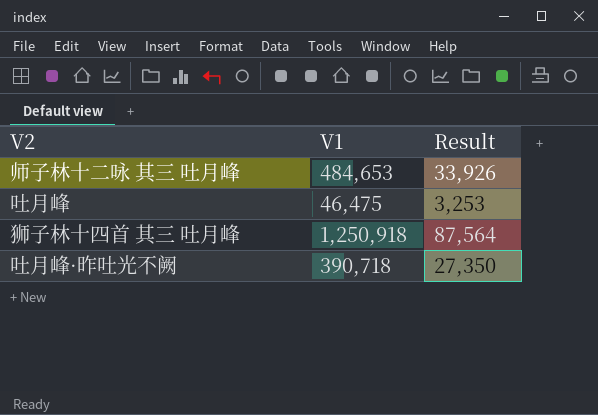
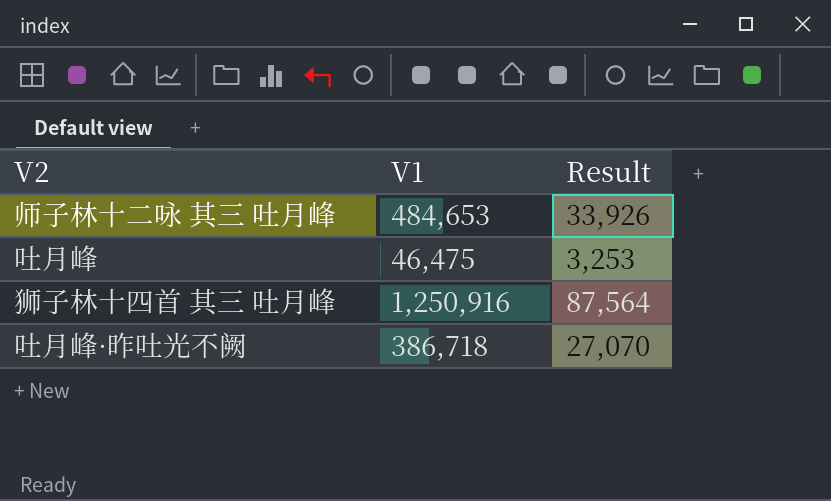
狮子林十四首 其三 吐月峰 | V1: 1,250,918 -> 1,250,916
吐月峰·昨吐光不阙 | V1: 390,718 -> 386,718
吐月峰·昨吐光不阙 | Result: 27,350 -> 27,070

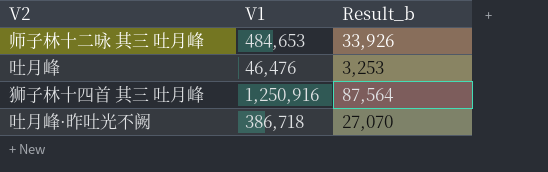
column name: Result -> Result_b
吐月峰 | V1: 46,475 -> 46,476

